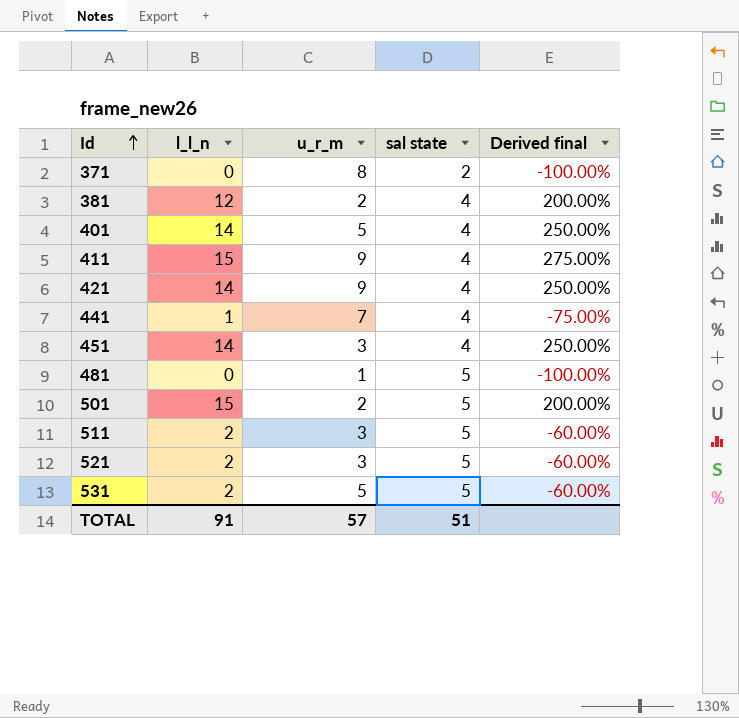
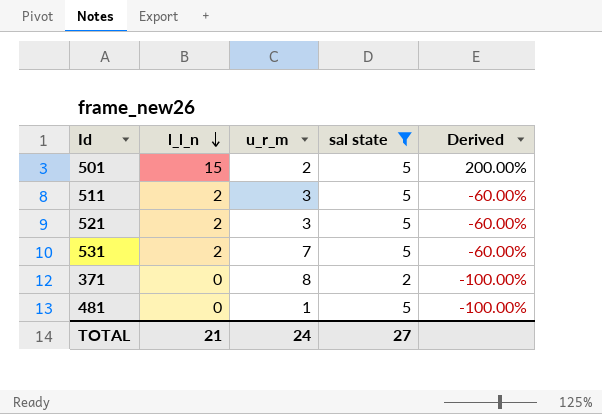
filter: none -> sal state != 4
row order: Id ascending -> l_l_n descending
column name: Derived final -> Derived
531 | u_r_m: 5 -> 7
TOTAL | l_l_n: 91 -> 21
TOTAL | u_r_m: 57 -> 24
TOTAL | sal state: 51 -> 27

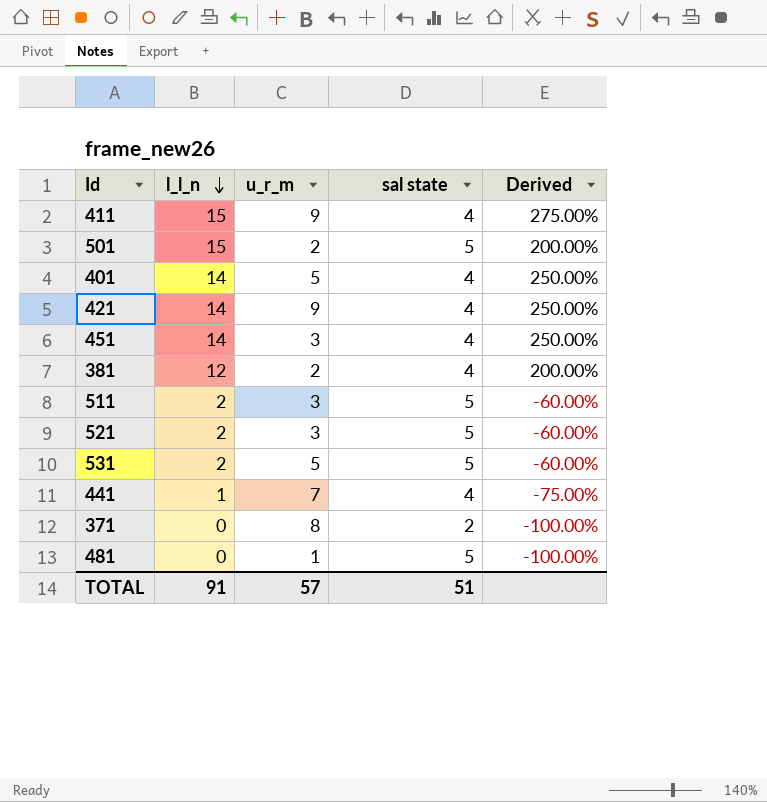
filter: sal state != 4 -> none
531 | u_r_m: 7 -> 5
TOTAL | l_l_n: 21 -> 91
TOTAL | u_r_m: 24 -> 57
TOTAL | sal state: 27 -> 51

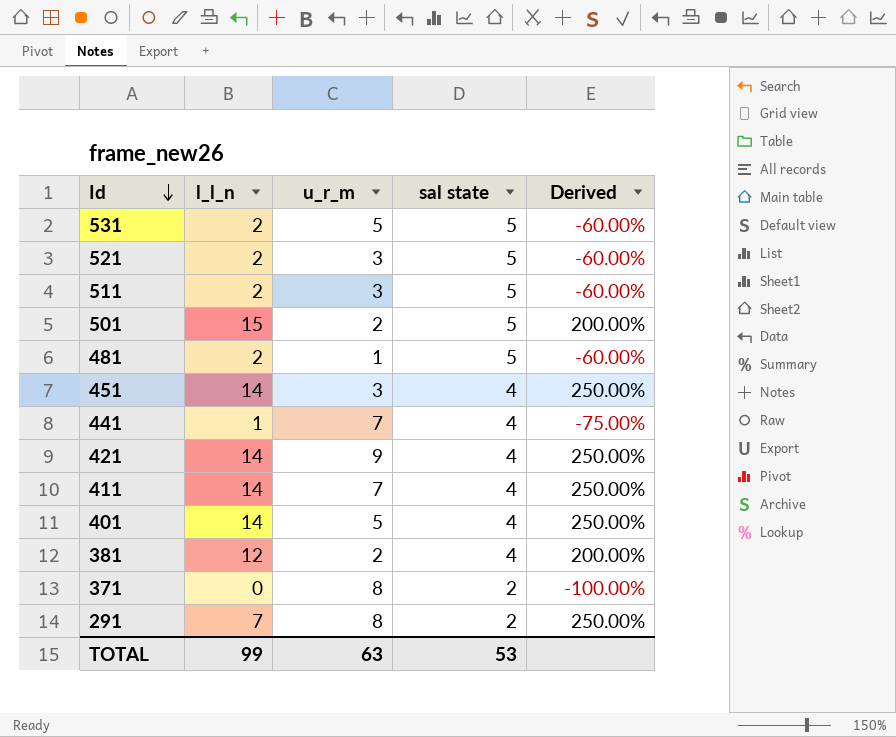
row order: l_l_n descending -> Id descending
481 | l_l_n: 0 -> 2
481 | Derived: -100.00% -> -60.00%
411 | l_l_n: 15 -> 14
411 | u_r_m: 9 -> 7
411 | Derived: 275.00% -> 250.00%
row 291: none -> 7 | 8 | 2 | 250.00%
TOTAL | l_l_n: 91 -> 99
TOTAL | u_r_m: 57 -> 63
TOTAL | sal state: 51 -> 53

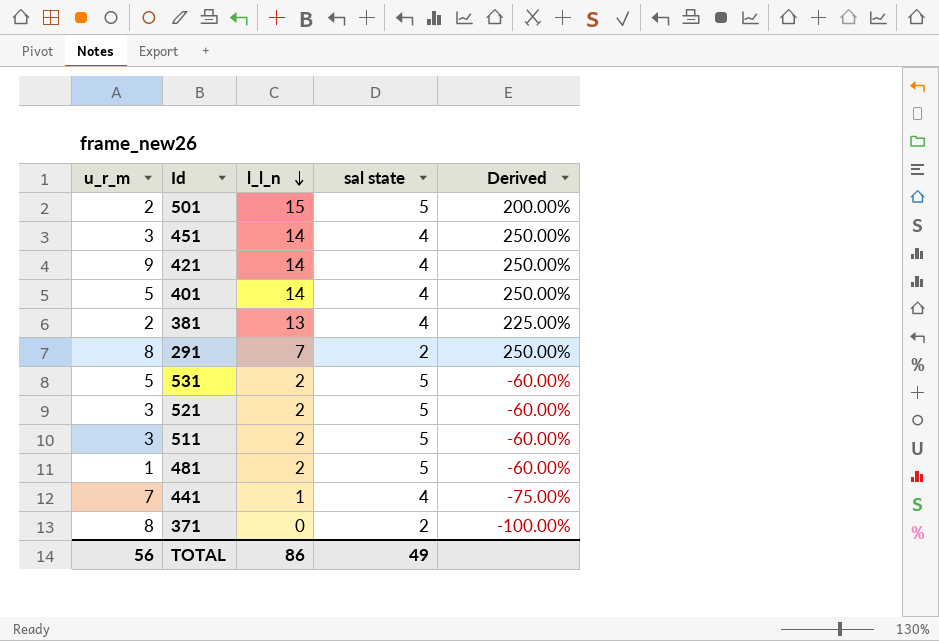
row order: Id descending -> l_l_n descending
column u_r_m | position: 3 -> 1
row 411: 14 | 7 | 4 | 250.00% -> none
381 | l_l_n: 12 -> 13
381 | Derived: 200.00% -> 225.00%
TOTAL | u_r_m: 63 -> 56
TOTAL | l_l_n: 99 -> 86
TOTAL | sal state: 53 -> 49

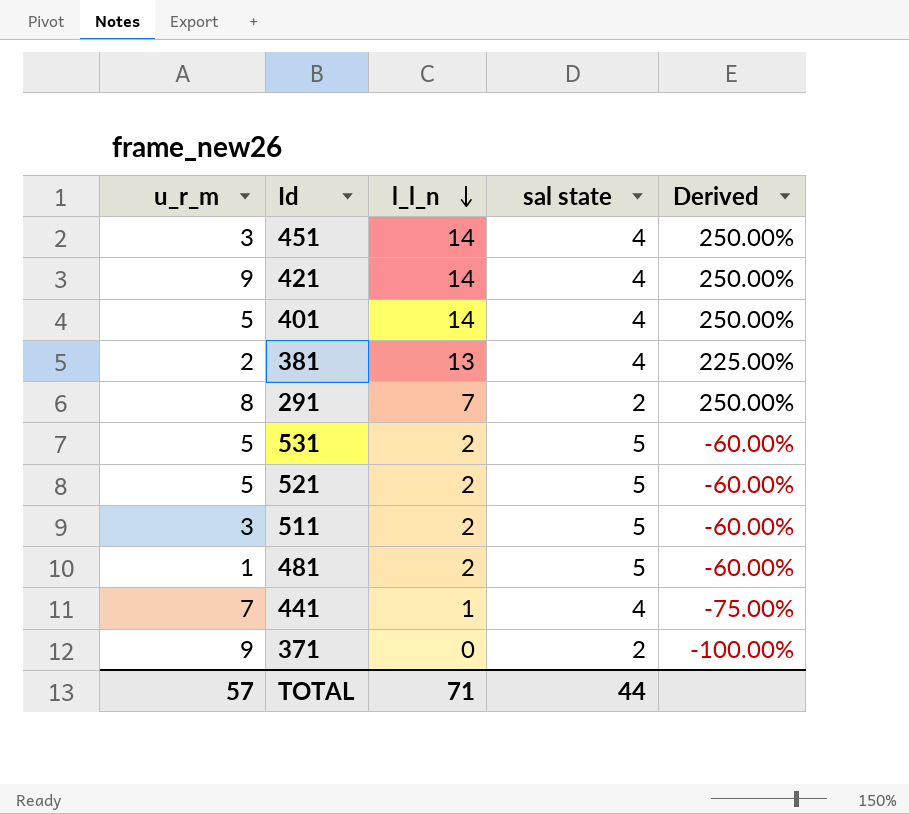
row 501: 2 | 15 | 5 | 200.00% -> none
521 | u_r_m: 3 -> 5
371 | u_r_m: 8 -> 9
TOTAL | u_r_m: 56 -> 57
TOTAL | l_l_n: 86 -> 71
TOTAL | sal state: 49 -> 44

